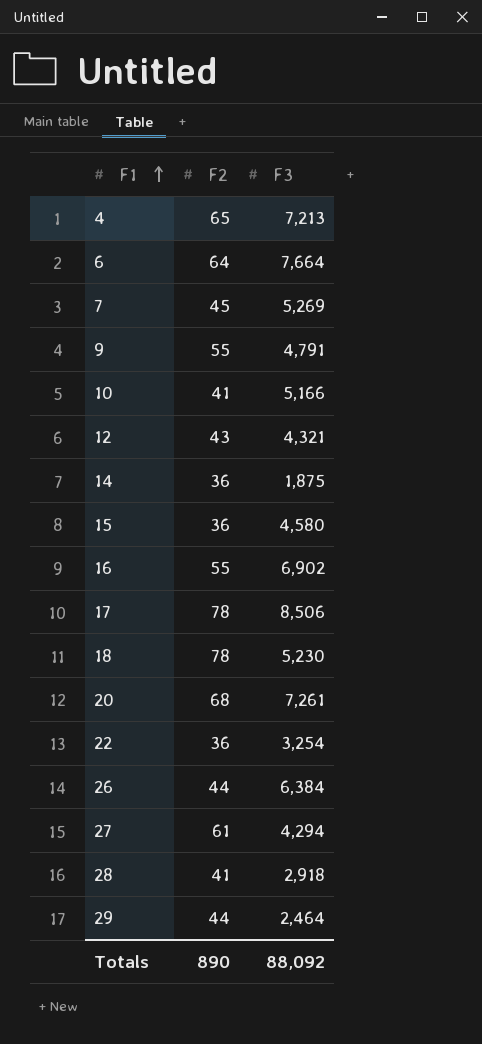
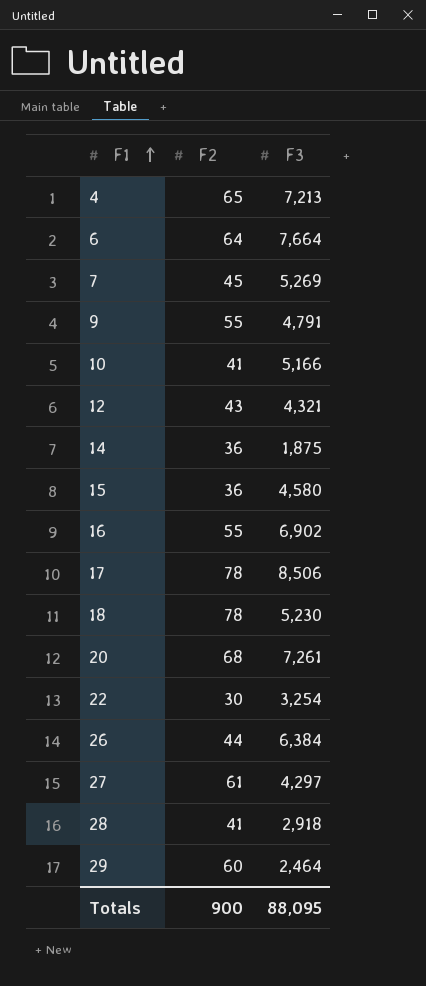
22 | F2: 36 -> 30
27 | F3: 4,294 -> 4,297
29 | F2: 44 -> 60
Totals | F2: 890 -> 900
Totals | F3: 88,092 -> 88,095

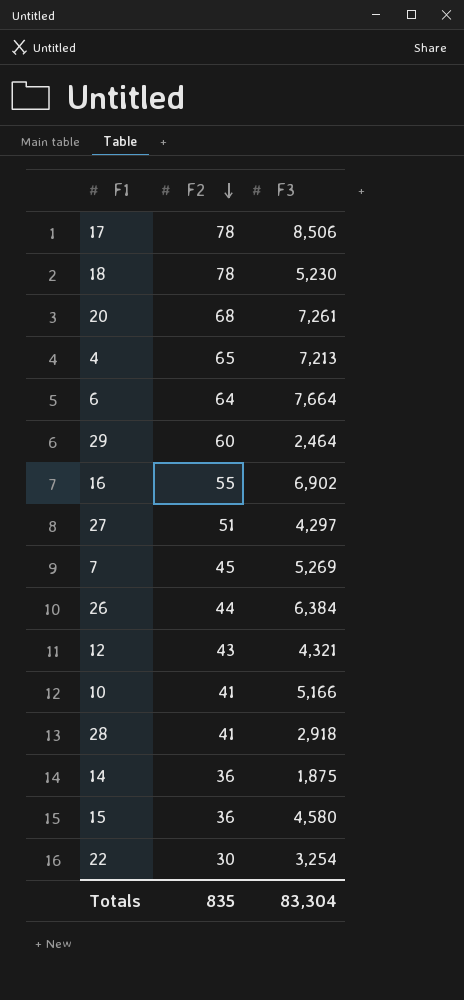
row order: F1 ascending -> F2 descending
row 9: 55 | 4,791 -> none
27 | F2: 61 -> 51
Totals | F2: 900 -> 835
Totals | F3: 88,095 -> 83,304

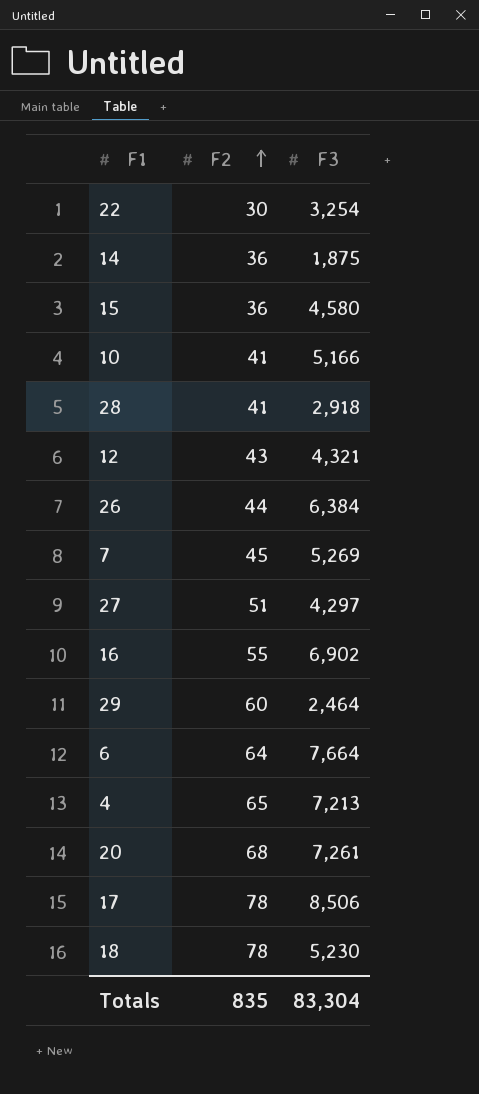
row order: F2 descending -> F2 ascending

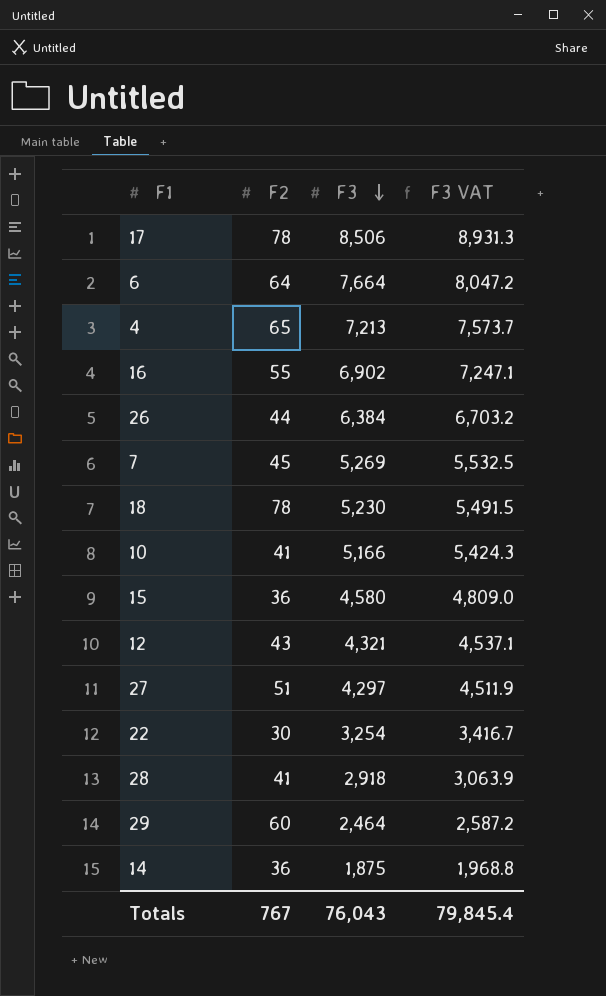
row order: F2 ascending -> F3 descending
column F3 VAT | formula: none -> [F3] * 1.05
row 20: 68 | 7,261 -> none
Totals | F2: 835 -> 767
Totals | F3: 83,304 -> 76,043

